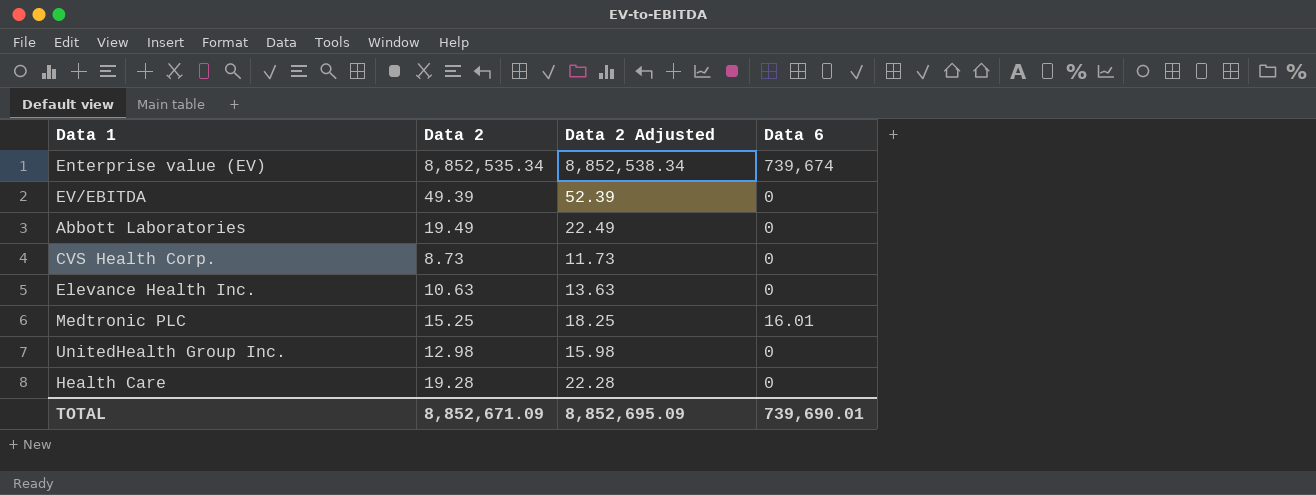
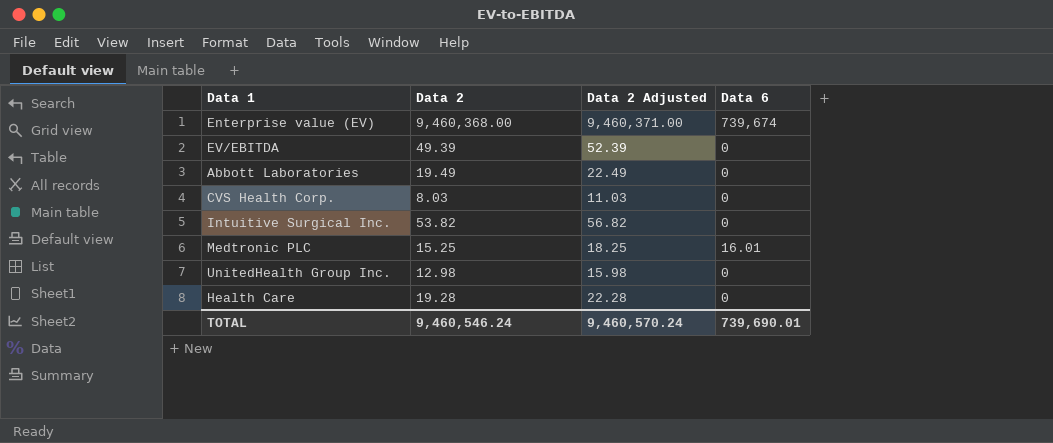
row Elevance Health Inc.: 10.63 | 13.63 | 0 -> none
Enterprise value (EV) | Data 2: 8,852,535.34 -> 9,460,368.00
Enterprise value (EV) | Data 2 Adjusted: 8,852,538.34 -> 9,460,371.00
CVS Health Corp. | Data 2: 8.73 -> 8.03
CVS Health Corp. | Data 2 Adjusted: 11.73 -> 11.03
row Intuitive Surgical Inc.: none -> 53.82 | 56.82 | 0
TOTAL | Data 2: 8,852,671.09 -> 9,460,546.24
TOTAL | Data 2 Adjusted: 8,852,695.09 -> 9,460,570.24

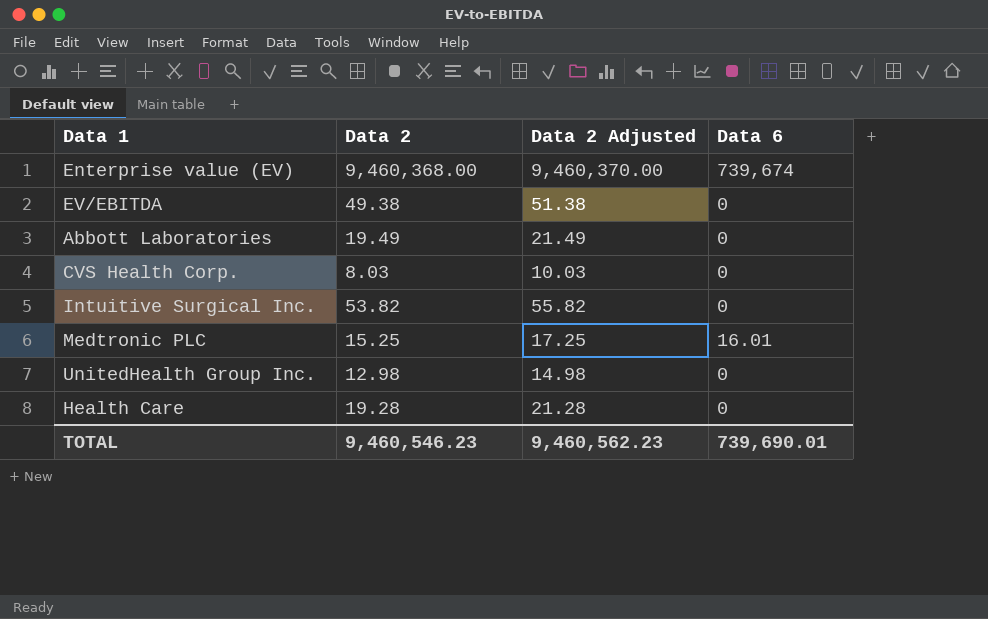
column Data 2 Adjusted | formula: [Data 2] + 3 -> [Data 2] + 2
EV/EBITDA | Data 2: 49.39 -> 49.38
TOTAL | Data 2: 9,460,546.24 -> 9,460,546.23
TOTAL | Data 2 Adjusted: 9,460,570.24 -> 9,460,562.23

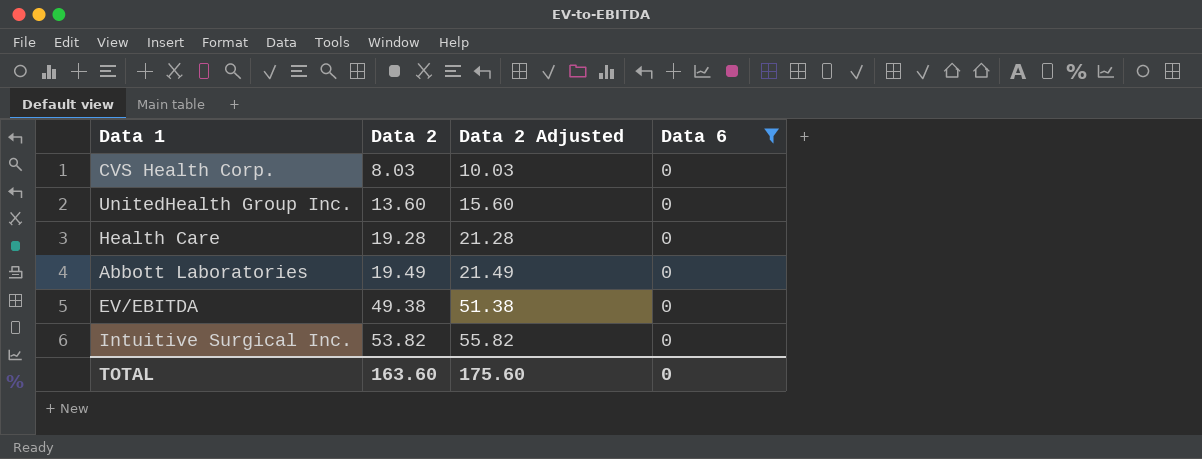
filter: none -> Data 6 = 0
row order: none -> Data 2 ascending
UnitedHealth Group Inc. | Data 2: 12.98 -> 13.60
UnitedHealth Group Inc. | Data 2 Adjusted: 14.98 -> 15.60
TOTAL | Data 2: 9,460,546.23 -> 163.60
TOTAL | Data 2 Adjusted: 9,460,562.23 -> 175.60
TOTAL | Data 6: 739,690.01 -> 0

